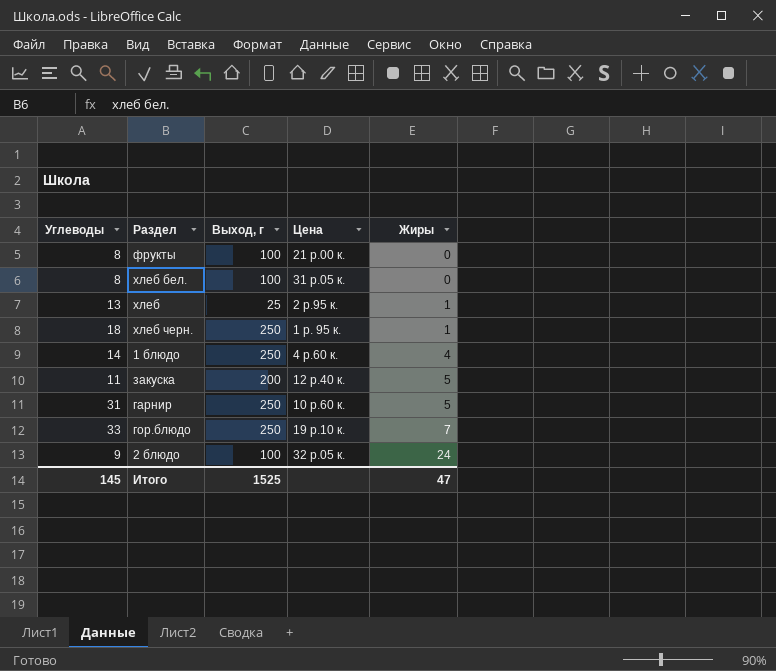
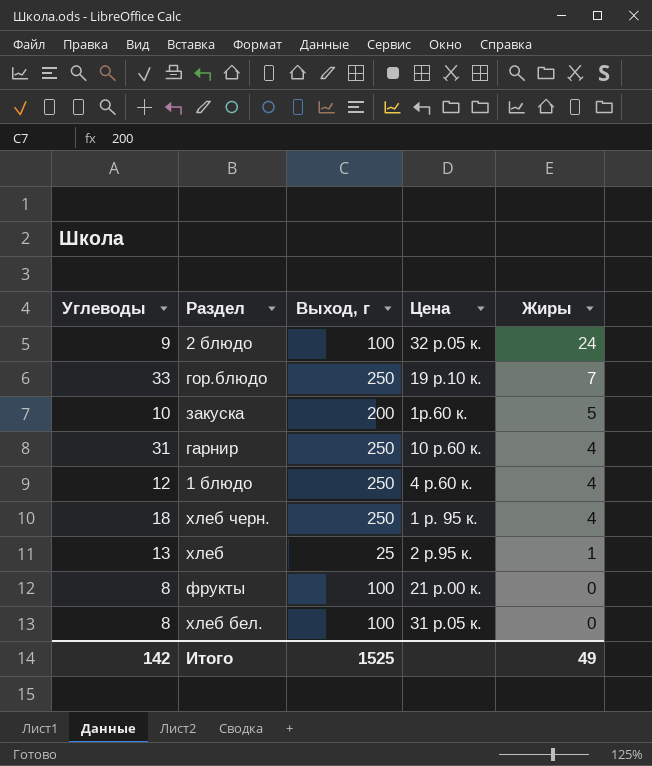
row order: Жиры ascending -> Жиры descending
закуска | Углеводы: 11 -> 10
закуска | Цена: 12 р.40 к. -> 1р.60 к.
гарнир | Жиры: 5 -> 4
1 блюдо | Углеводы: 14 -> 12
хлеб черн. | Жиры: 1 -> 4
Итого | Углеводы: 145 -> 142
Итого | Жиры: 47 -> 49

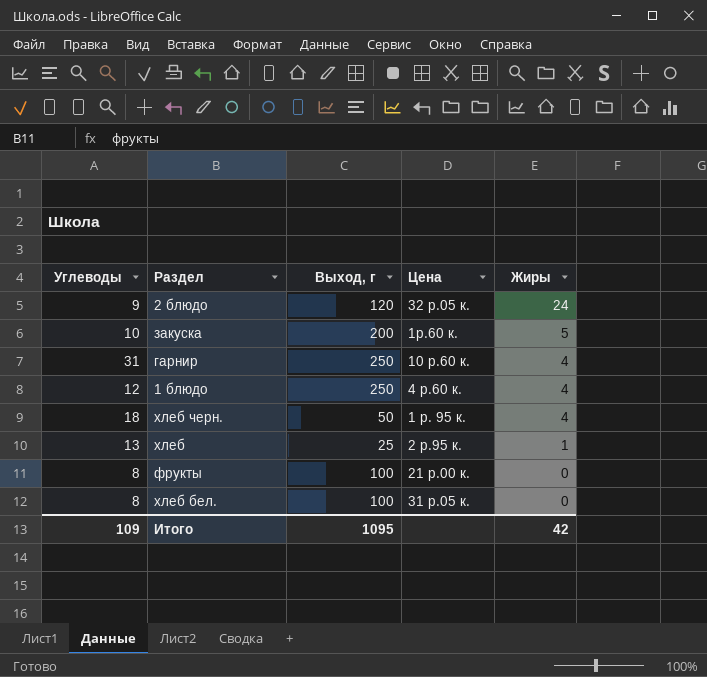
row гор.блюдо: 33 | 250 | 19 р.10 к. | 7 -> none
2 блюдо | Выход, г: 100 -> 120
хлеб черн. | Выход, г: 250 -> 50
Итого | Углеводы: 142 -> 109
Итого | Выход, г: 1525 -> 1095
Итого | Жиры: 49 -> 42

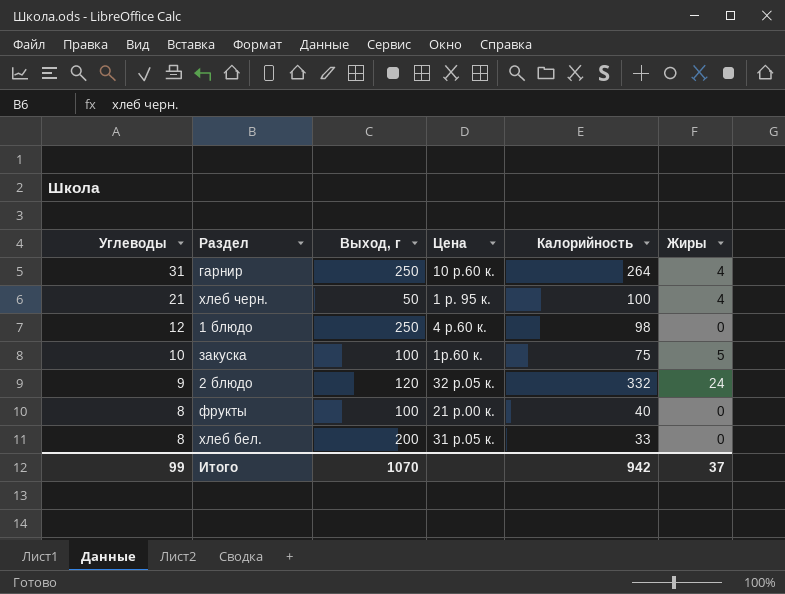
row order: Жиры descending -> Углеводы descending
column Калорийность | position: none -> 5
row хлеб: 13 | 25 | 2 р.95 к. | 1 -> none
хлеб черн. | Углеводы: 18 -> 21
1 блюдо | Жиры: 4 -> 0
закуска | Выход, г: 200 -> 100
хлеб бел. | Выход, г: 100 -> 200
Итого | Углеводы: 109 -> 99
Итого | Выход, г: 1095 -> 1070
Итого | Жиры: 42 -> 37

